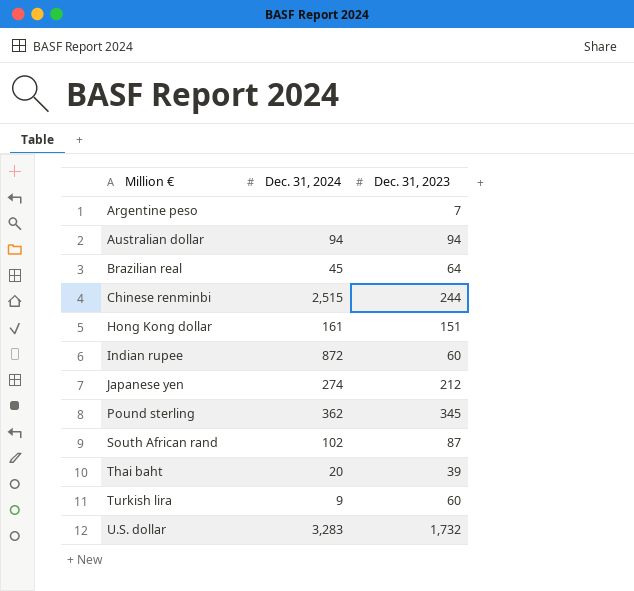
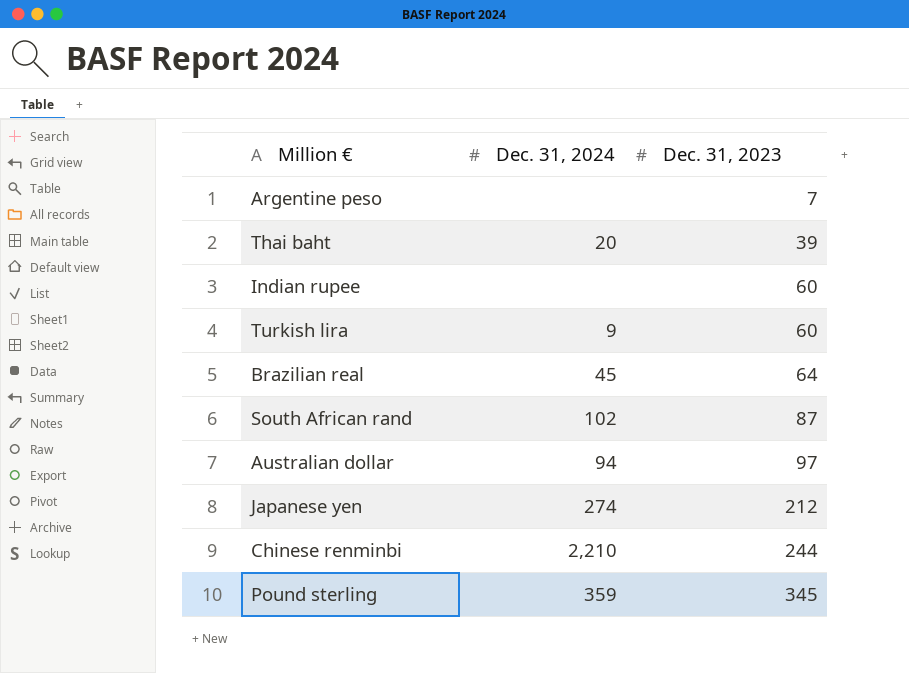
row order: Million € ascending -> Dec. 31, 2023 ascending
row Hong Kong dollar: 161 | 151 -> none
row U.S. dollar: 3,283 | 1,732 -> none
Indian rupee | Dec. 31, 2024: 872 -> none
Australian dollar | Dec. 31, 2023: 94 -> 97
Chinese renminbi | Dec. 31, 2024: 2,515 -> 2,210
Pound sterling | Dec. 31, 2024: 362 -> 359

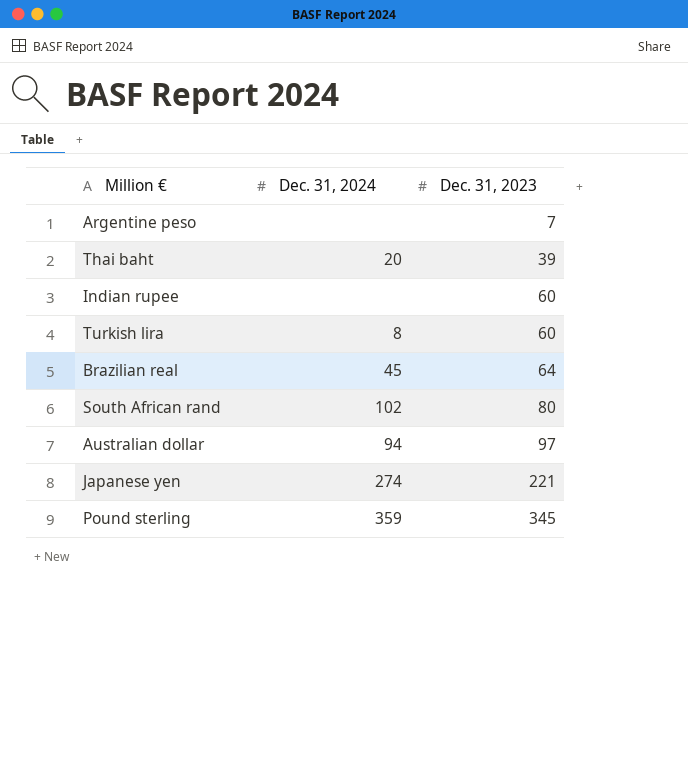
row Chinese renminbi: 2,210 | 244 -> none
Turkish lira | Dec. 31, 2024: 9 -> 8
South African rand | Dec. 31, 2023: 87 -> 80
Japanese yen | Dec. 31, 2023: 212 -> 221

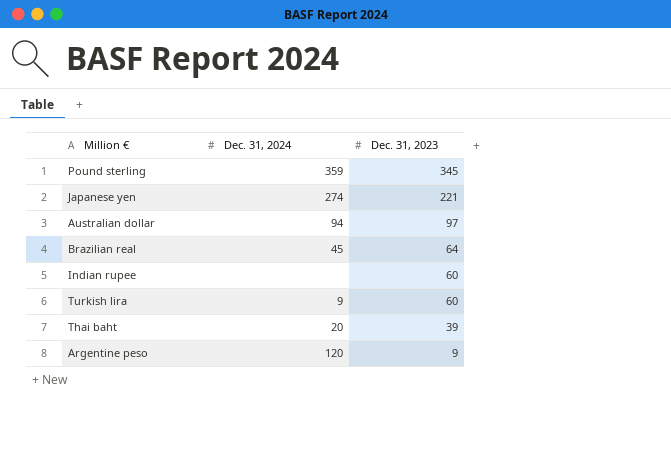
row order: Dec. 31, 2023 ascending -> Dec. 31, 2023 descending
row South African rand: 102 | 80 -> none
Turkish lira | Dec. 31, 2024: 8 -> 9
Argentine peso | Dec. 31, 2024: none -> 120
Argentine peso | Dec. 31, 2023: 7 -> 9

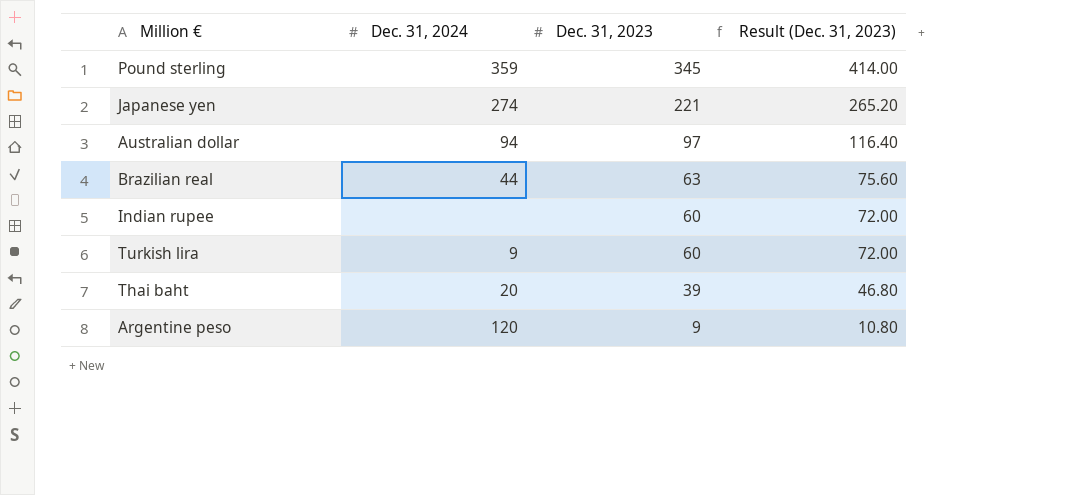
column Result (Dec. 31, 2023) | formula: none -> [Dec. 31, 2023] * 1.2
Brazilian real | Dec. 31, 2024: 45 -> 44
Brazilian real | Dec. 31, 2023: 64 -> 63

